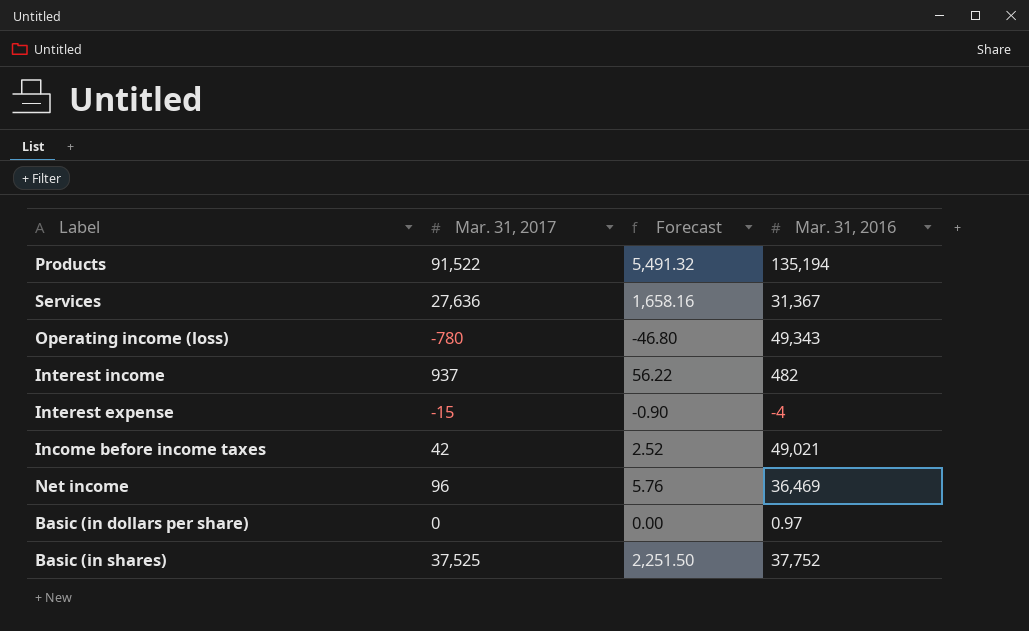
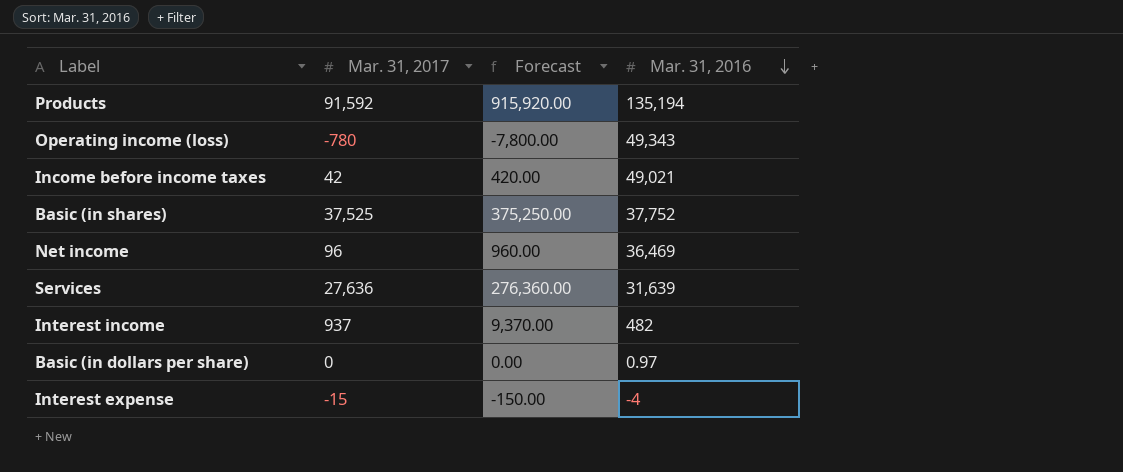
row order: none -> Mar. 31, 2016 descending
column Forecast | formula: [Mar. 31, 2017] * 0.06 -> [Mar. 31, 2017] * 10
Products | Mar. 31, 2017: 91,522 -> 91,592
Services | Mar. 31, 2016: 31,367 -> 31,639

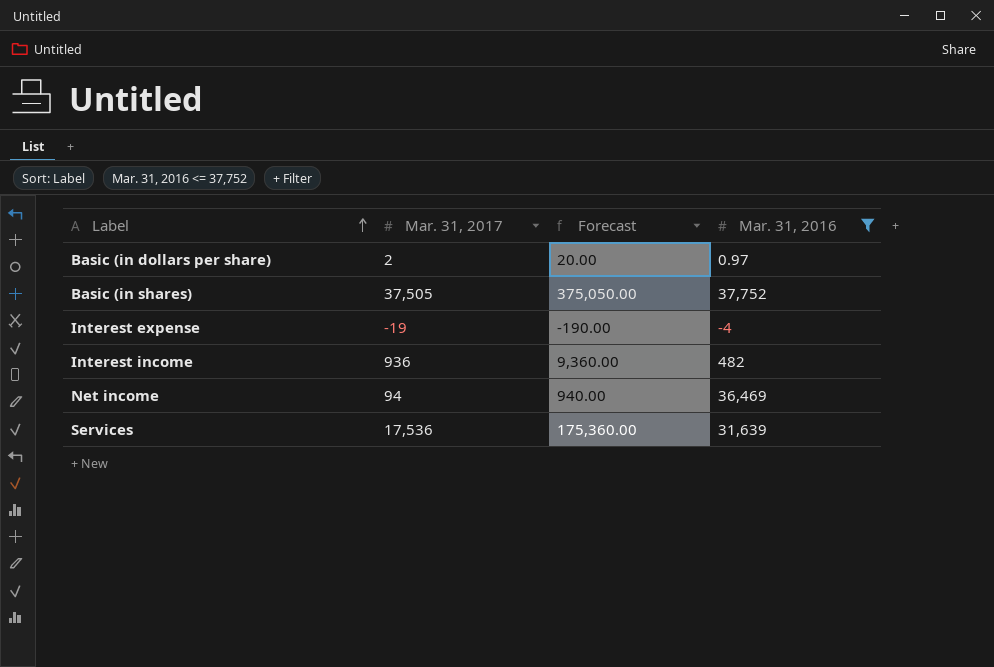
filter: none -> Mar. 31, 2016 <= 37,752
row order: Mar. 31, 2016 descending -> Label ascending
Basic (in dollars per share) | Mar. 31, 2017: 0 -> 2
Basic (in dollars per share) | Forecast: 0.00 -> 20.00
Basic (in shares) | Mar. 31, 2017: 37,525 -> 37,505
Basic (in shares) | Forecast: 375,250.00 -> 375,050.00
Interest expense | Mar. 31, 2017: -15 -> -19
Interest expense | Forecast: -150.00 -> -190.00
Interest income | Mar. 31, 2017: 937 -> 936
Interest income | Forecast: 9,370.00 -> 9,360.00
Net income | Mar. 31, 2017: 96 -> 94
Net income | Forecast: 960.00 -> 940.00
Services | Mar. 31, 2017: 27,636 -> 17,536
Services | Forecast: 276,360.00 -> 175,360.00

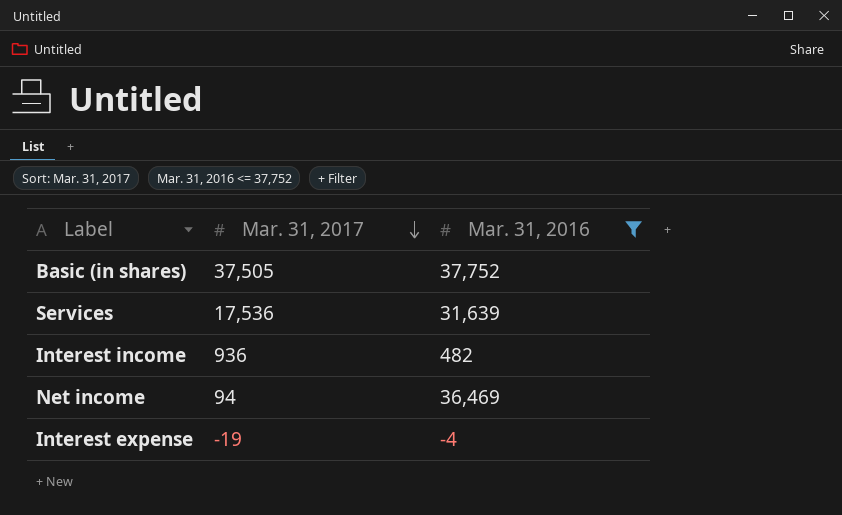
row order: Label ascending -> Mar. 31, 2017 descending
column Forecast | formula: [Mar. 31, 2017] * 10 -> none
row Basic (in dollars per share): 2 | 20.00 | 0.97 -> none

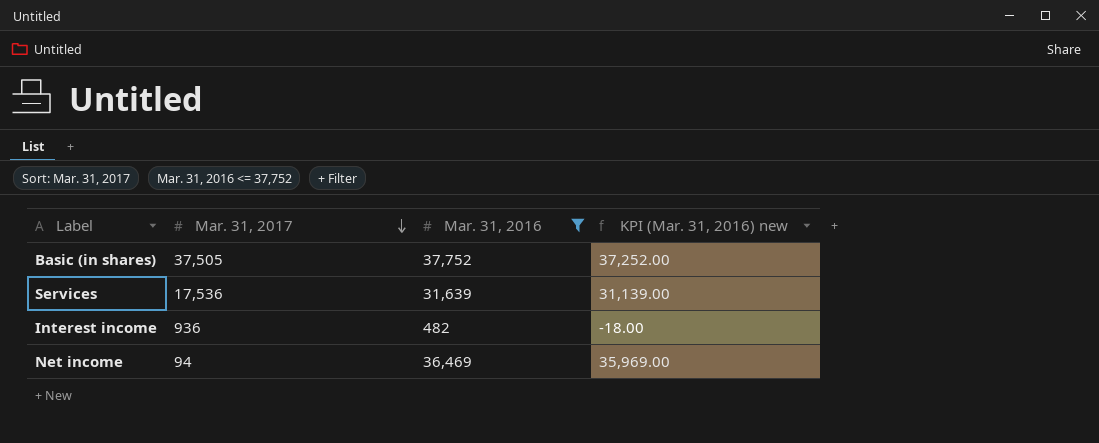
column KPI (Mar. 31, 2016) new | formula: none -> [Mar. 31, 2016] - 500
row Interest expense: -19 | -4 -> none

